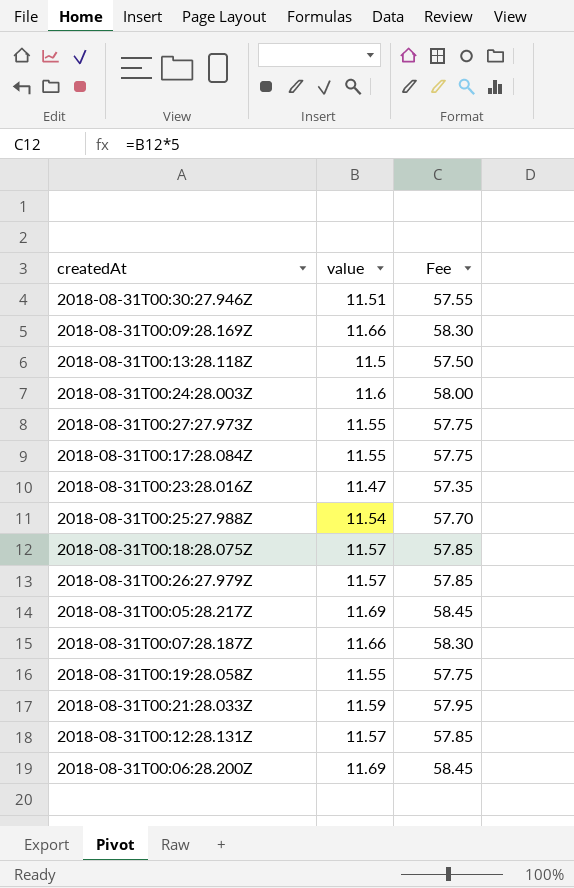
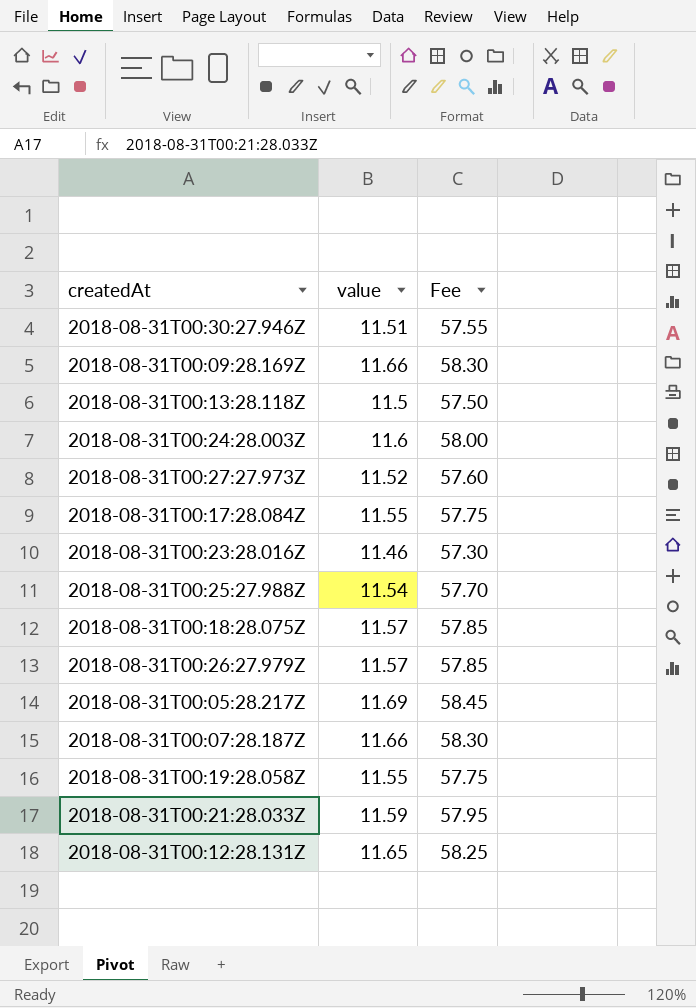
row 2018-08-31T00:06:28.200Z: 11.69 | 58.45 -> none
2018-08-31T00:27:27.973Z | value: 11.55 -> 11.52
2018-08-31T00:27:27.973Z | Fee: 57.75 -> 57.60
2018-08-31T00:23:28.016Z | value: 11.47 -> 11.46
2018-08-31T00:23:28.016Z | Fee: 57.35 -> 57.30
2018-08-31T00:12:28.131Z | value: 11.57 -> 11.65
2018-08-31T00:12:28.131Z | Fee: 57.85 -> 58.25

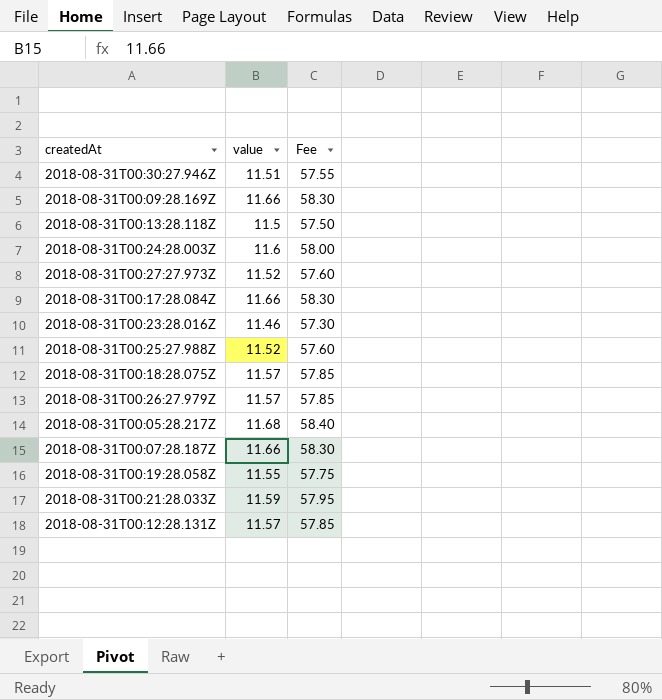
2018-08-31T00:17:28.084Z | value: 11.55 -> 11.66
2018-08-31T00:17:28.084Z | Fee: 57.75 -> 58.30
2018-08-31T00:25:27.988Z | value: 11.54 -> 11.52
2018-08-31T00:25:27.988Z | Fee: 57.70 -> 57.60
2018-08-31T00:05:28.217Z | value: 11.69 -> 11.68
2018-08-31T00:05:28.217Z | Fee: 58.45 -> 58.40
2018-08-31T00:12:28.131Z | value: 11.65 -> 11.57
2018-08-31T00:12:28.131Z | Fee: 58.25 -> 57.85

